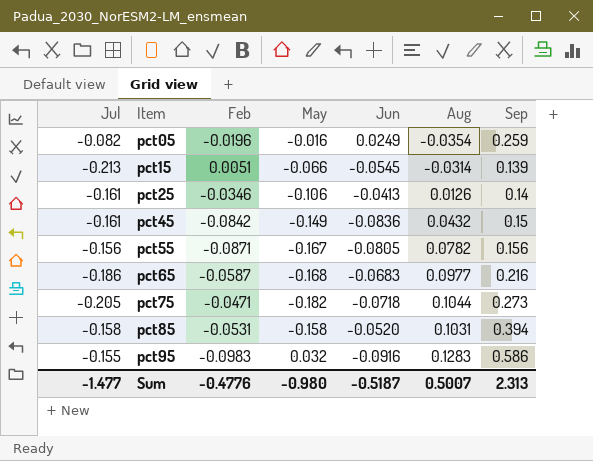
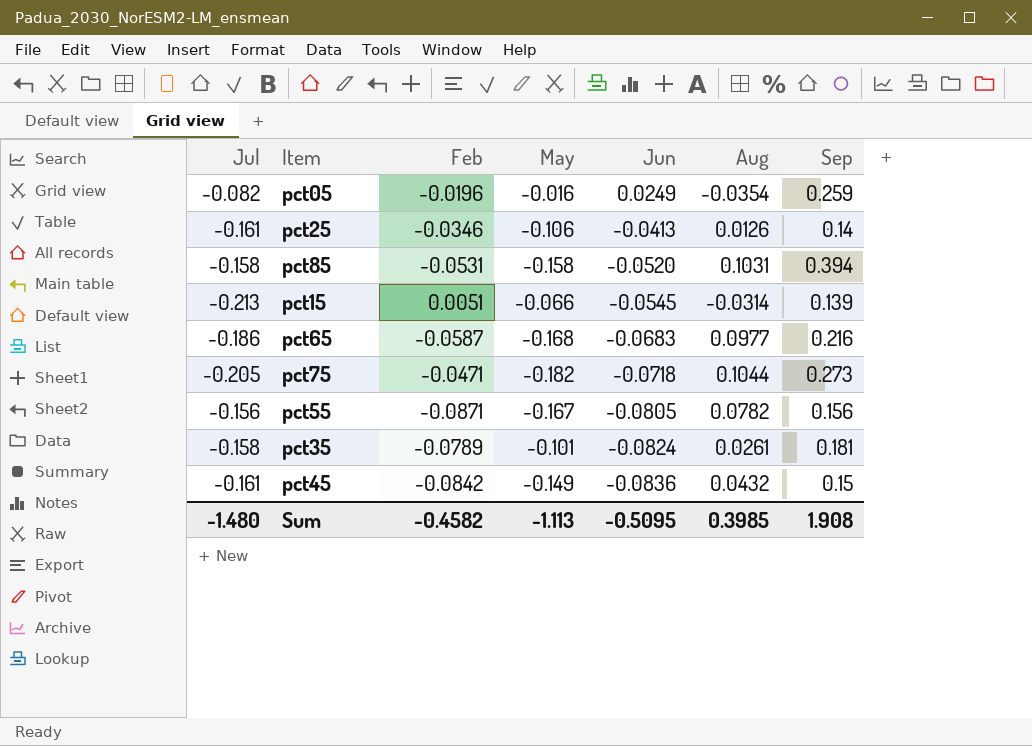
row order: Item ascending -> Jun descending
row pct95: -0.155 | -0.0983 | 0.032 | -0.0916 | 0.1283 | 0.586 -> none
row pct35: none -> -0.158 | -0.0789 | -0.101 | -0.0824 | 0.0261 | 0.181
Sum | Jul: -1.477 -> -1.480
Sum | Feb: -0.4776 -> -0.4582
Sum | May: -0.980 -> -1.113
Sum | Jun: -0.5187 -> -0.5095
Sum | Aug: 0.5007 -> 0.3985
Sum | Sep: 2.313 -> 1.908

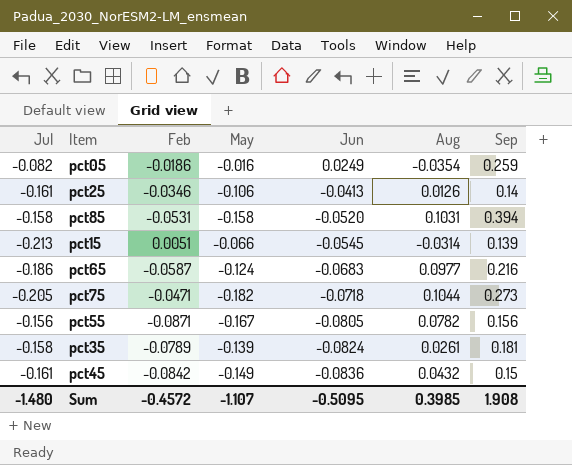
pct05 | Feb: -0.0196 -> -0.0186
pct65 | May: -0.168 -> -0.124
pct35 | May: -0.101 -> -0.139
Sum | Feb: -0.4582 -> -0.4572
Sum | May: -1.113 -> -1.107

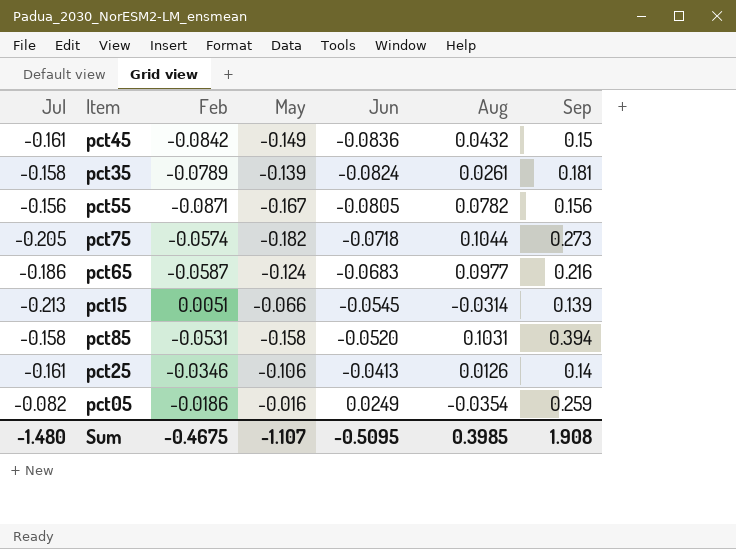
row order: Jun descending -> Jun ascending
pct75 | Feb: -0.0471 -> -0.0574
Sum | Feb: -0.4572 -> -0.4675

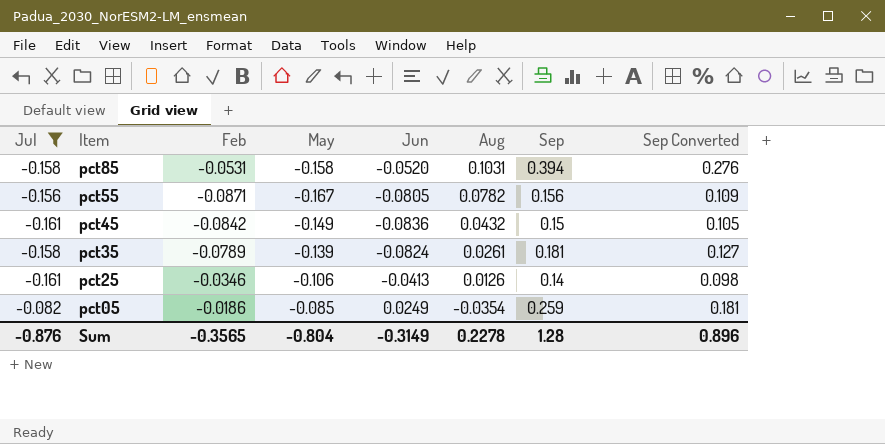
filter: none -> Jul >= -0.161
row order: Jun ascending -> Item descending
column Sep Converted | formula: none -> [Sep] * 0.7
pct05 | May: -0.016 -> -0.085
Sum | Jul: -1.480 -> -0.876
Sum | Feb: -0.4675 -> -0.3565
Sum | May: -1.107 -> -0.804
Sum | Jun: -0.5095 -> -0.3149
Sum | Aug: 0.3985 -> 0.2278
Sum | Sep: 1.908 -> 1.28

